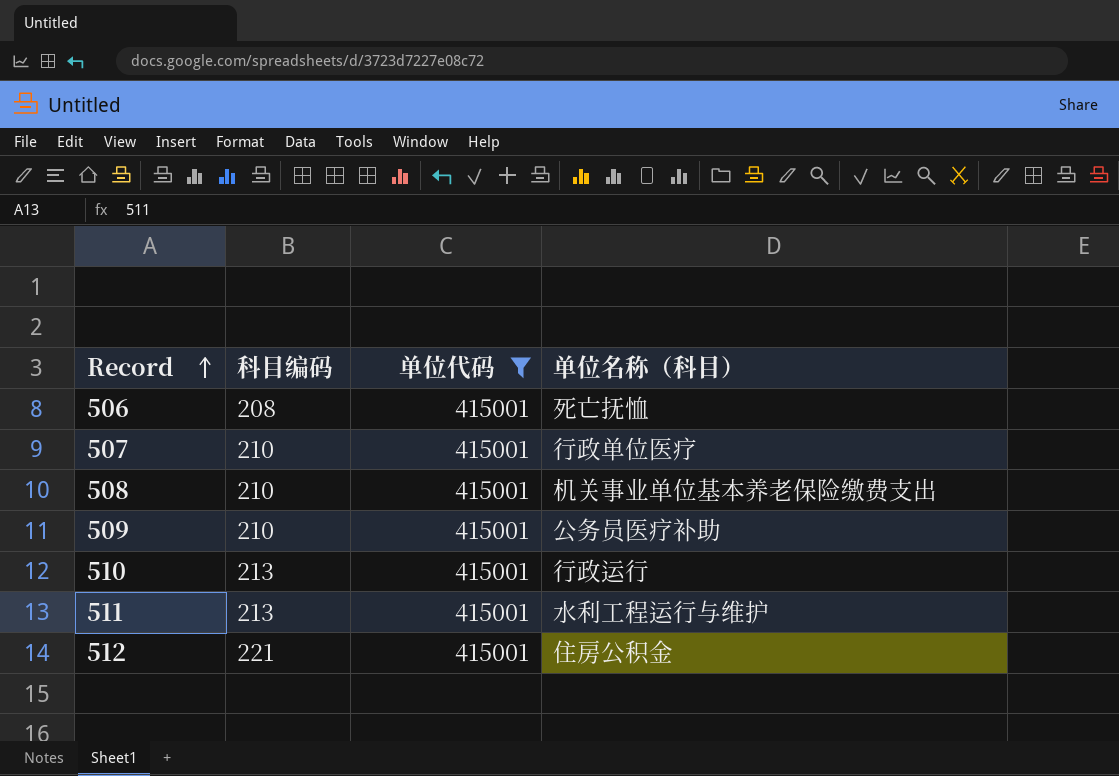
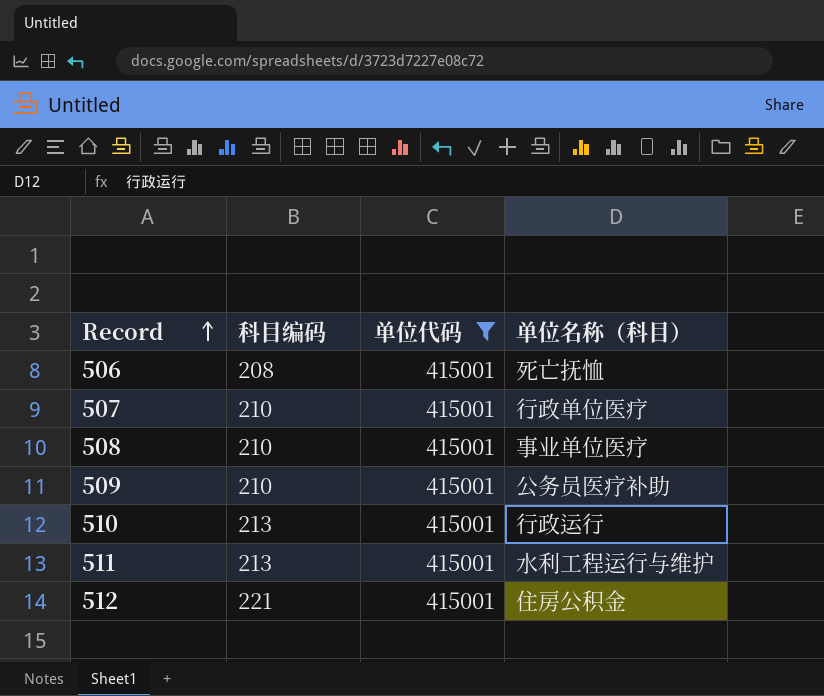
508 | 单位名称（科目）: 机关事业单位基本养老保险缴费支出 -> 事业单位医疗

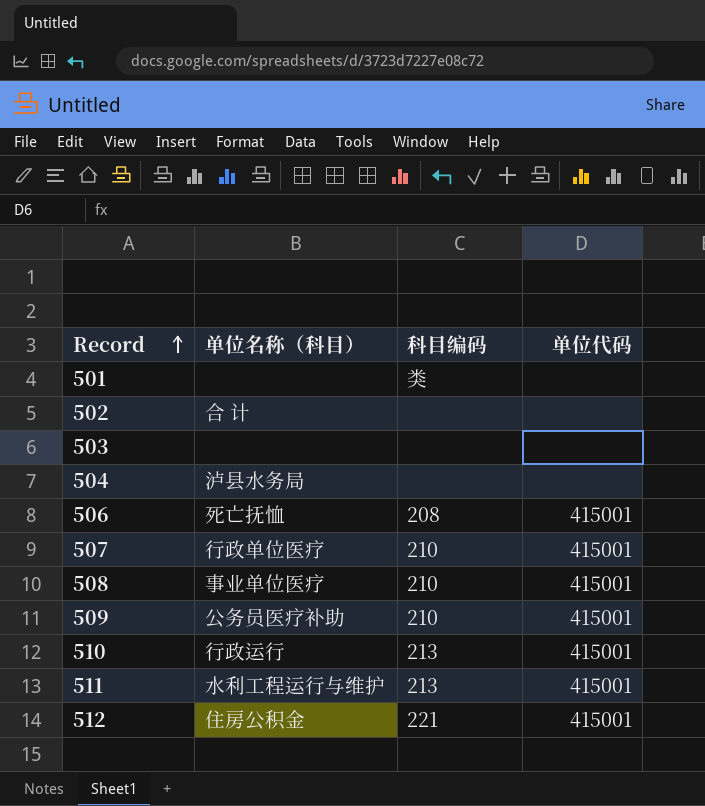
filter: 单位代码 = 415001 -> none
column 单位名称（科目） | position: 4 -> 2

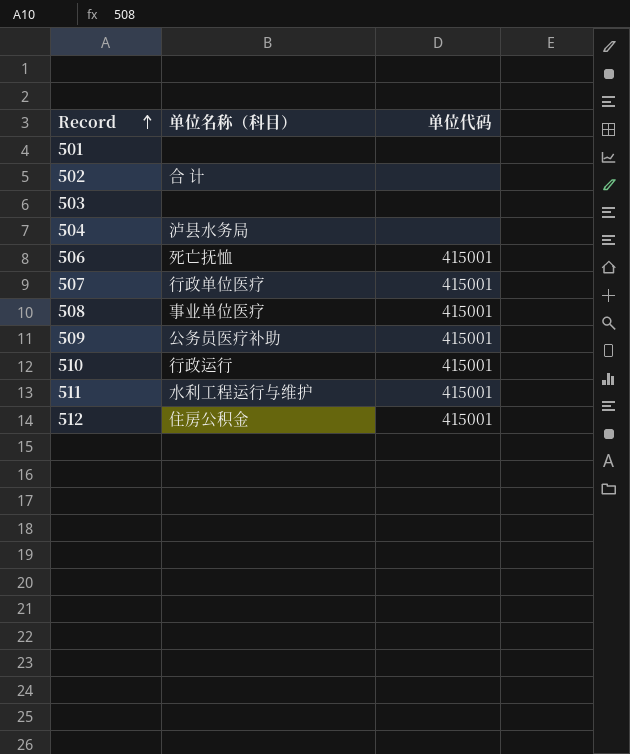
column 科目编码 | position: 3 -> none

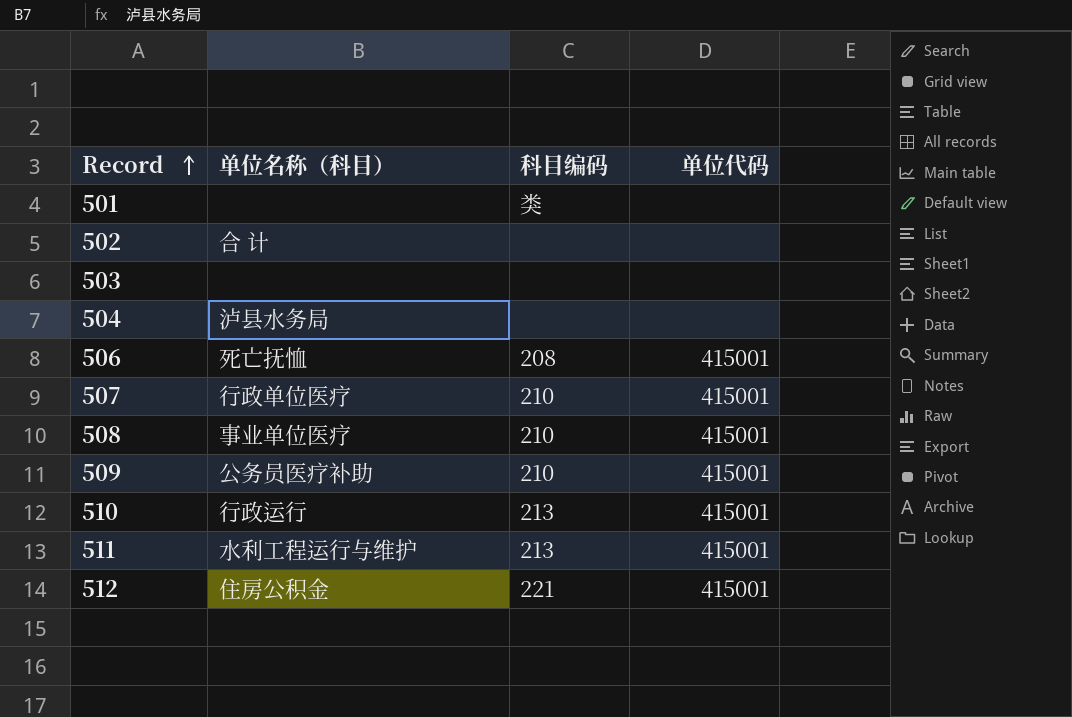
column 科目编码 | position: none -> 3

